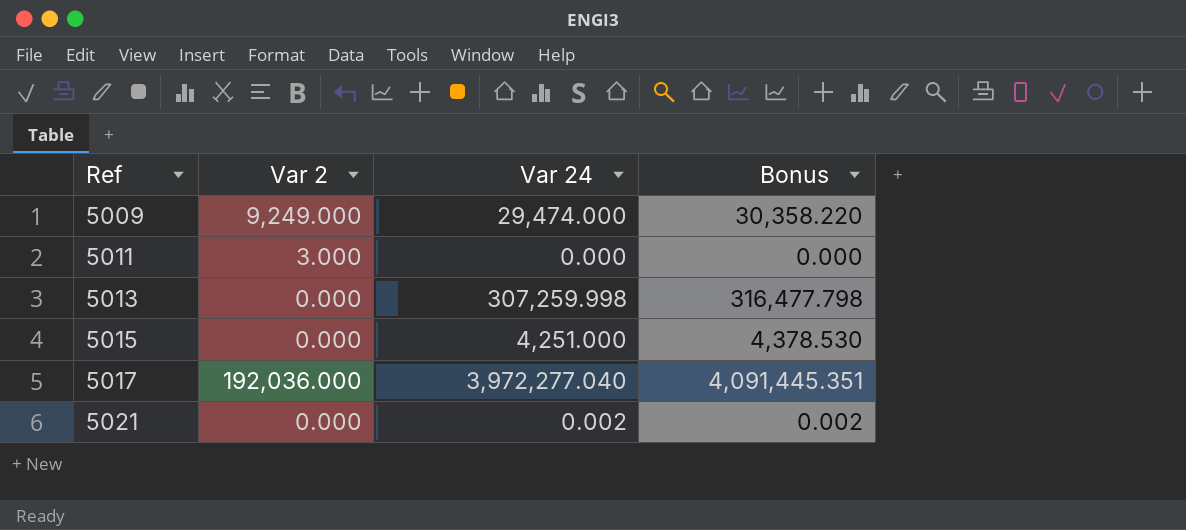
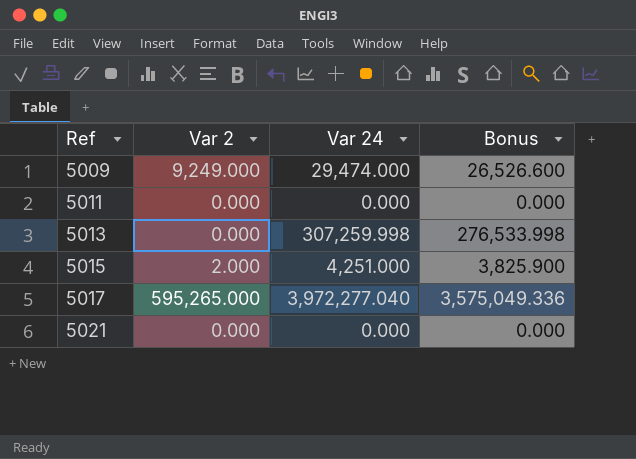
column Bonus | formula: [Var 24] * 1.03 -> [Var 24] * 0.9
5011 | Var 2: 3.000 -> 0.000
5015 | Var 2: 0.000 -> 2.000
5017 | Var 2: 192,036.000 -> 595,265.000
5021 | Var 24: 0.002 -> 0.000

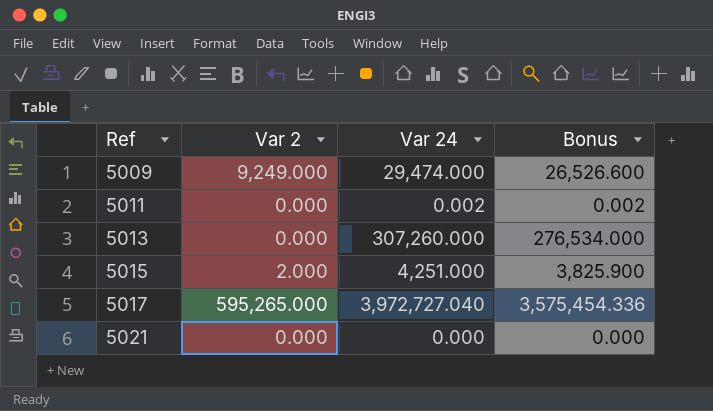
5011 | Var 24: 0.000 -> 0.002
5011 | Bonus: 0.000 -> 0.002
5013 | Var 24: 307,259.998 -> 307,260.000
5013 | Bonus: 276,533.998 -> 276,534.000
5017 | Var 24: 3,972,277.040 -> 3,972,727.040
5017 | Bonus: 3,575,049.336 -> 3,575,454.336

